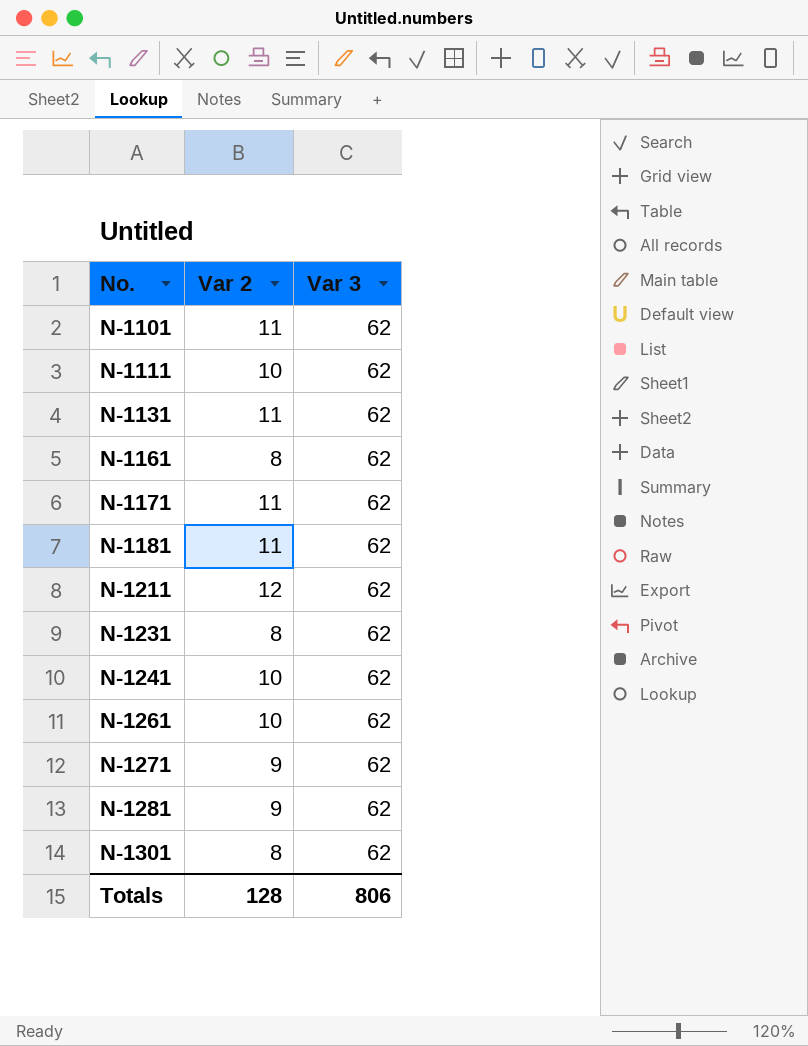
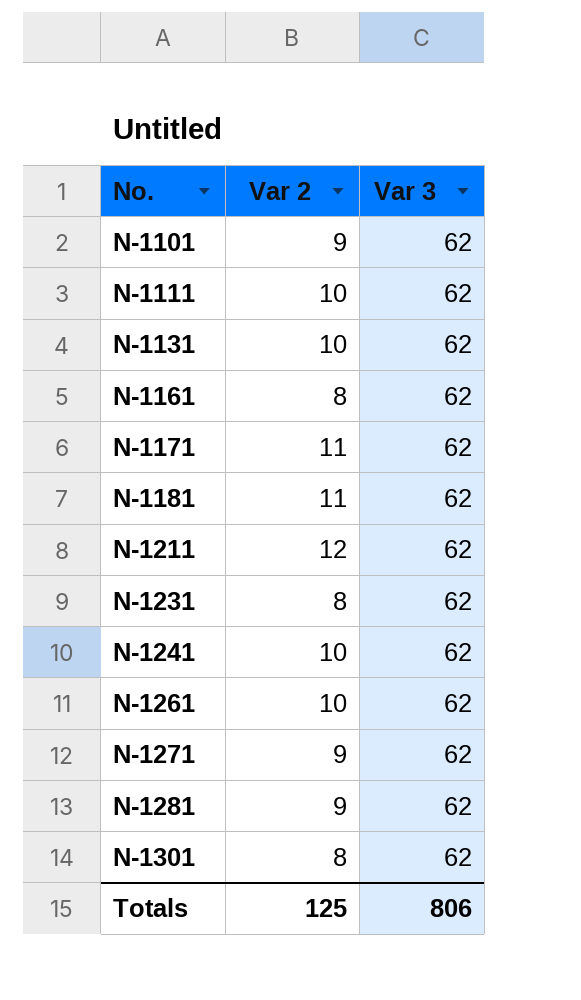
N-1101 | Var 2: 11 -> 9
N-1131 | Var 2: 11 -> 10
Totals | Var 2: 128 -> 125

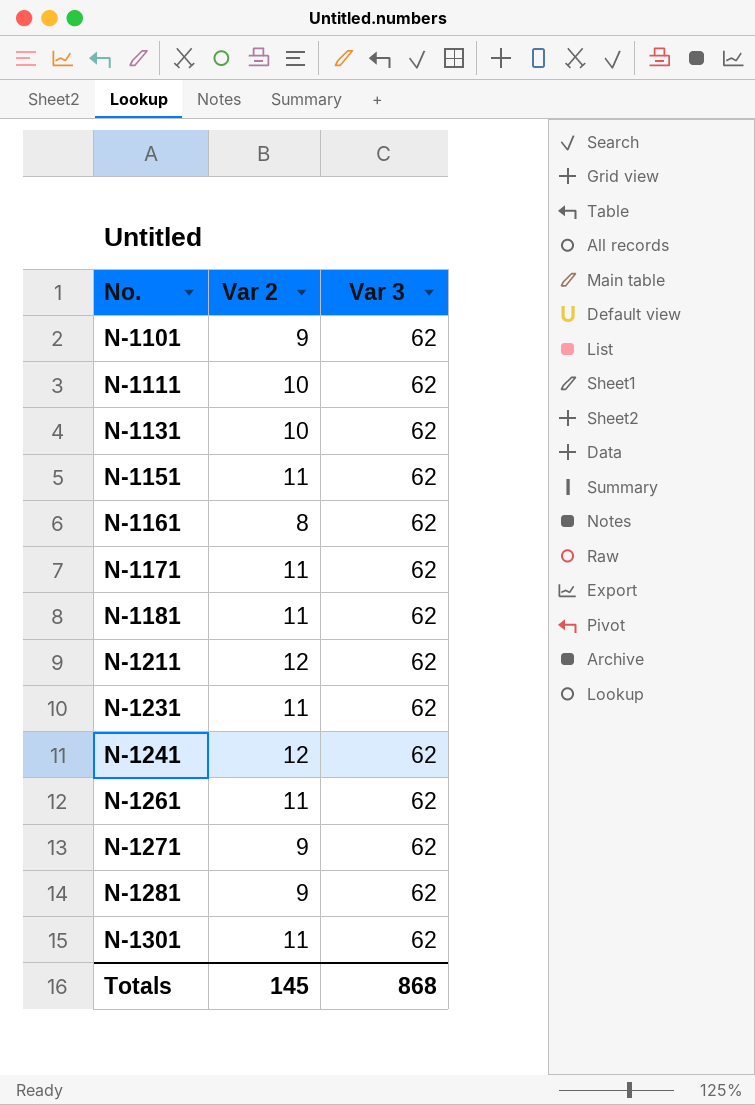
row N-1151: none -> 11 | 62
N-1231 | Var 2: 8 -> 11
N-1241 | Var 2: 10 -> 12
N-1261 | Var 2: 10 -> 11
N-1301 | Var 2: 8 -> 11
Totals | Var 2: 125 -> 145
Totals | Var 3: 806 -> 868

